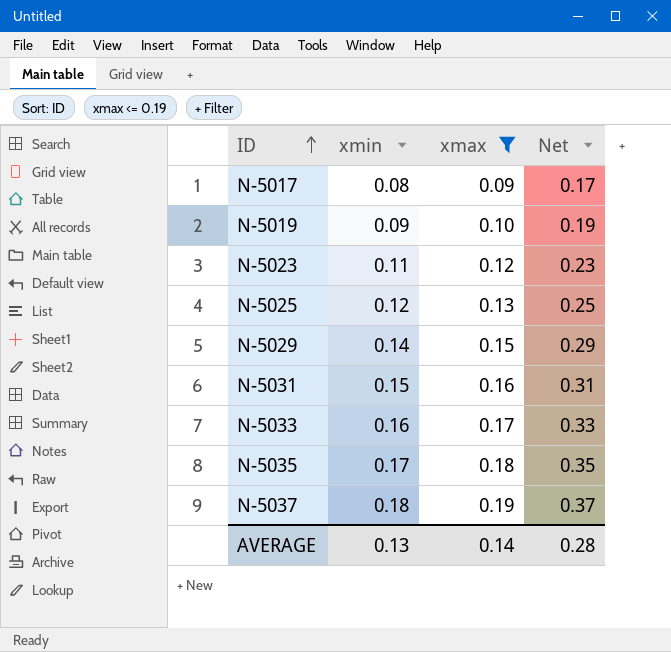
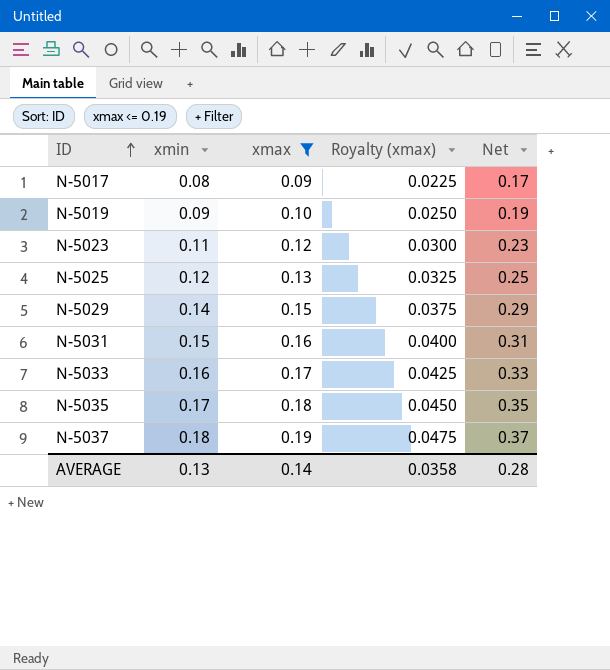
column Royalty (xmax) | formula: none -> [xmax] * 0.25

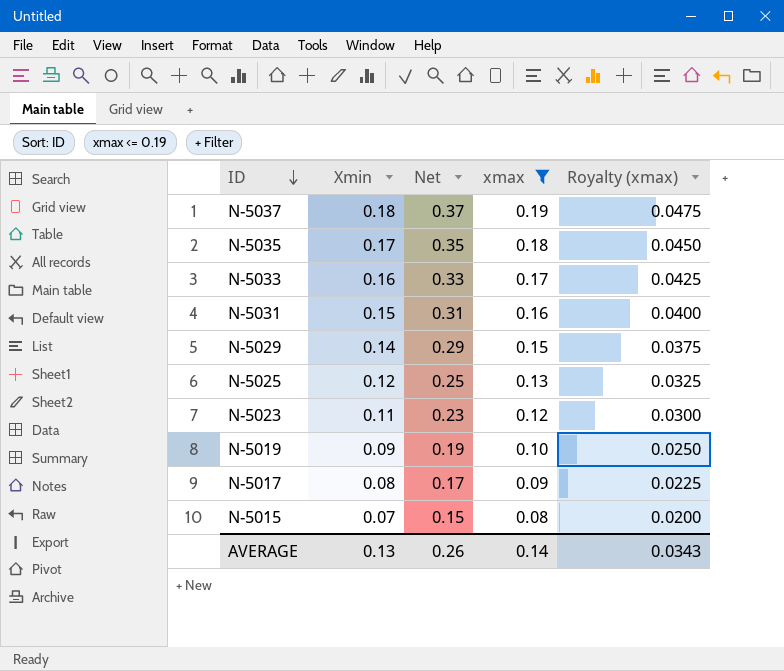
row order: ID ascending -> ID descending
column name: xmin -> Xmin
column Net | position: 5 -> 3
row N-5015: none -> 0.07 | 0.15 | 0.08 | 0.0200
AVERAGE | Net: 0.28 -> 0.26
AVERAGE | Royalty (xmax): 0.0358 -> 0.0343

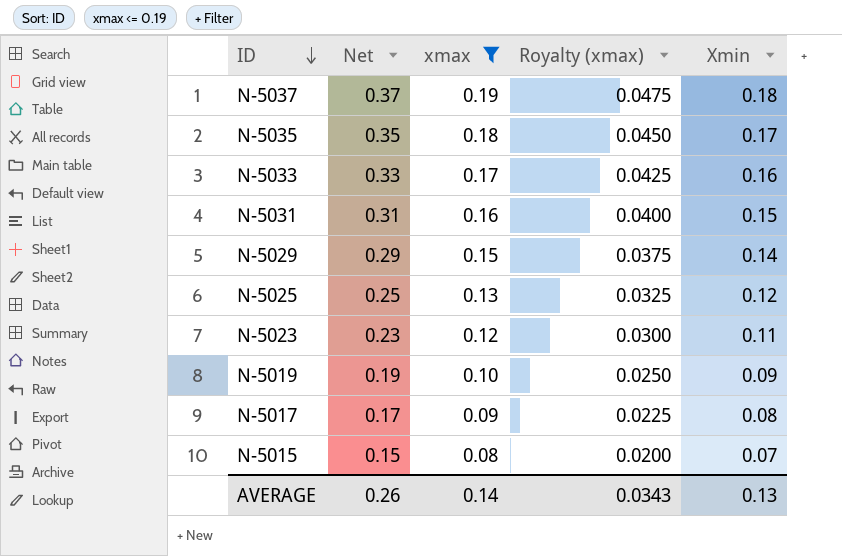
column Xmin | position: 2 -> 5

